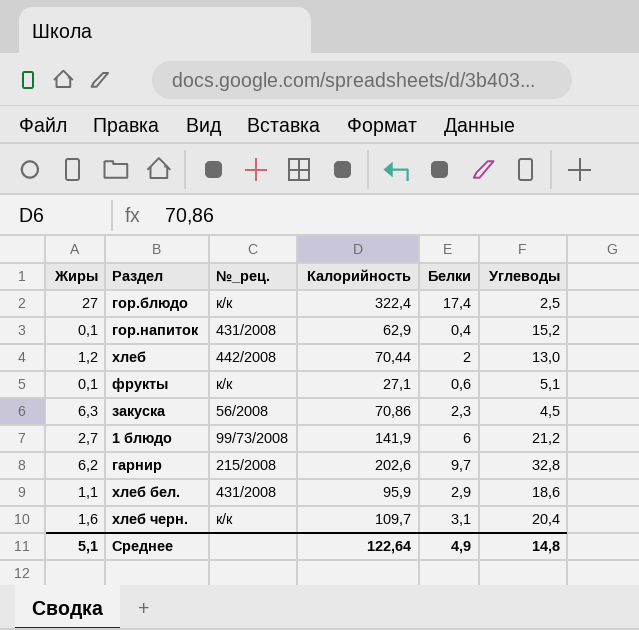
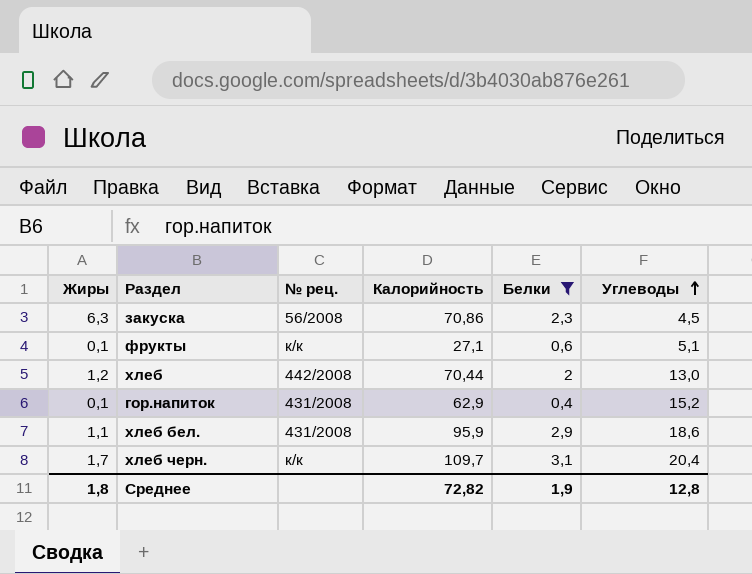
filter: none -> Белки <= 3,1
row order: none -> Углеводы ascending
column name: №_рец. -> № рец.
хлеб черн. | Жиры: 1,6 -> 1,7
Среднее | Жиры: 5,1 -> 1,8
Среднее | Калорийность: 122,64 -> 72,82
Среднее | Белки: 4,9 -> 1,9
Среднее | Углеводы: 14,8 -> 12,8

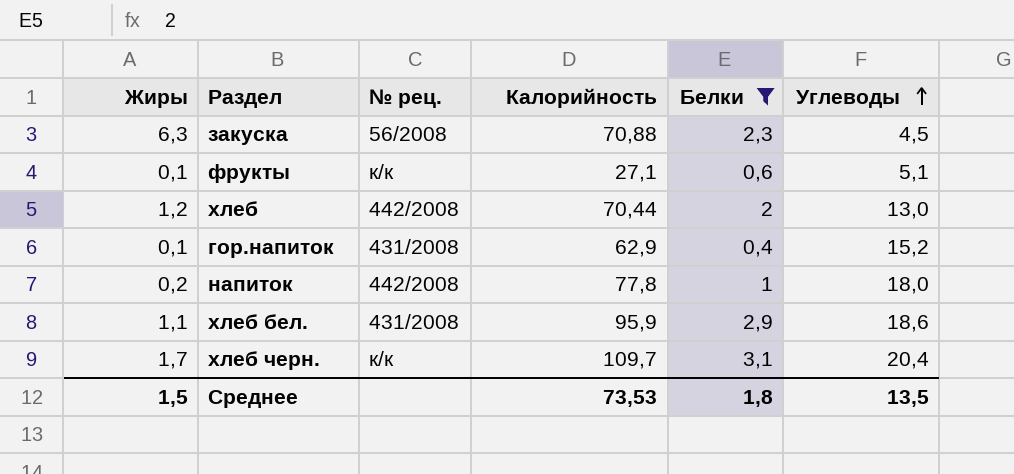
закуска | Калорийность: 70,86 -> 70,88
row напиток: none -> 0,2 | 442/2008 | 77,8 | 1 | 18,0
Среднее | Жиры: 1,8 -> 1,5
Среднее | Калорийность: 72,82 -> 73,53
Среднее | Белки: 1,9 -> 1,8
Среднее | Углеводы: 12,8 -> 13,5

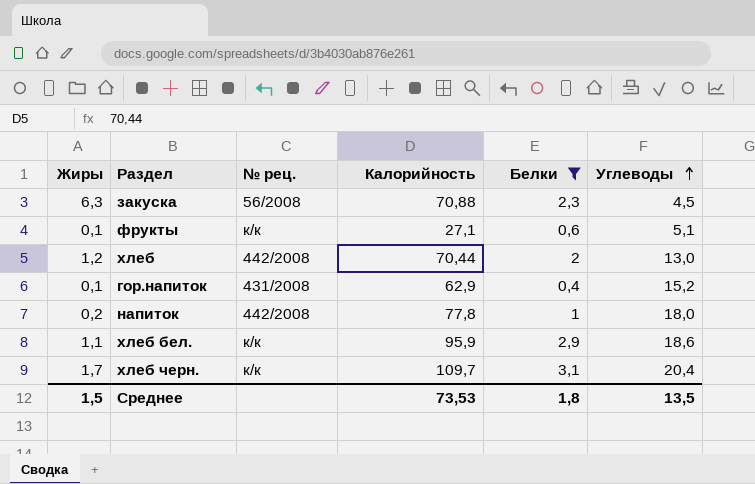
хлеб бел. | № рец.: 431/2008 -> к/к

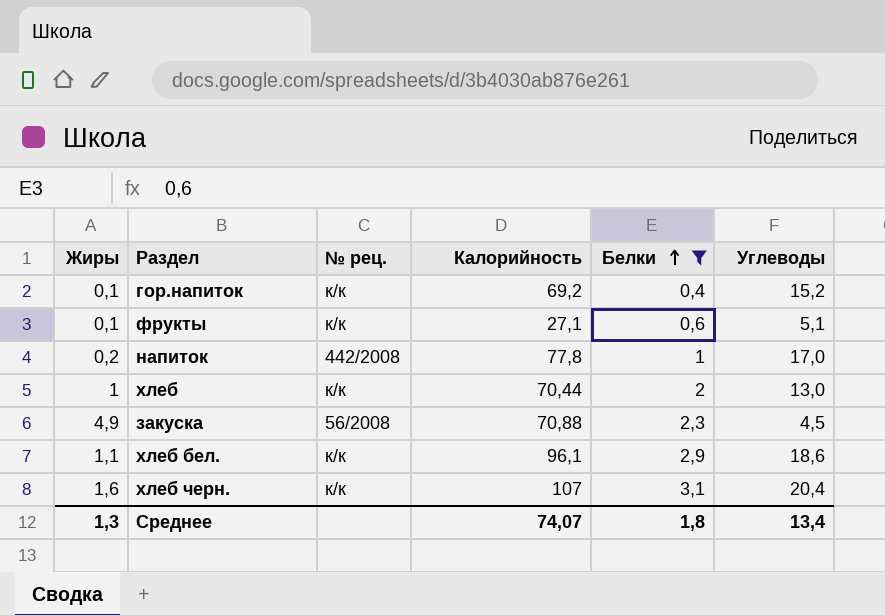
row order: Углеводы ascending -> Белки ascending
гор.напиток | № рец.: 431/2008 -> к/к
гор.напиток | Калорийность: 62,9 -> 69,2
напиток | Углеводы: 18,0 -> 17,0
хлеб | Жиры: 1,2 -> 1
хлеб | № рец.: 442/2008 -> к/к
закуска | Жиры: 6,3 -> 4,9
хлеб бел. | Калорийность: 95,9 -> 96,1
хлеб черн. | Жиры: 1,7 -> 1,6
хлеб черн. | Калорийность: 109,7 -> 107
Среднее | Жиры: 1,5 -> 1,3
Среднее | Калорийность: 73,53 -> 74,07
Среднее | Углеводы: 13,5 -> 13,4

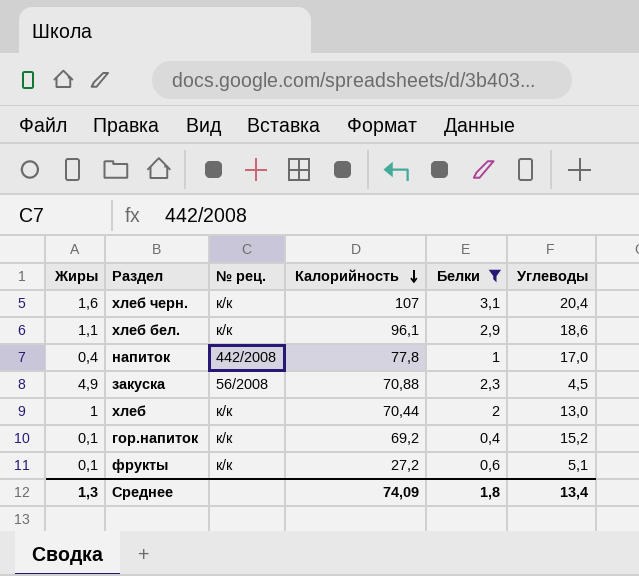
row order: Белки ascending -> Калорийность descending
напиток | Жиры: 0,2 -> 0,4
фрукты | Калорийность: 27,1 -> 27,2
Среднее | Калорийность: 74,07 -> 74,09

